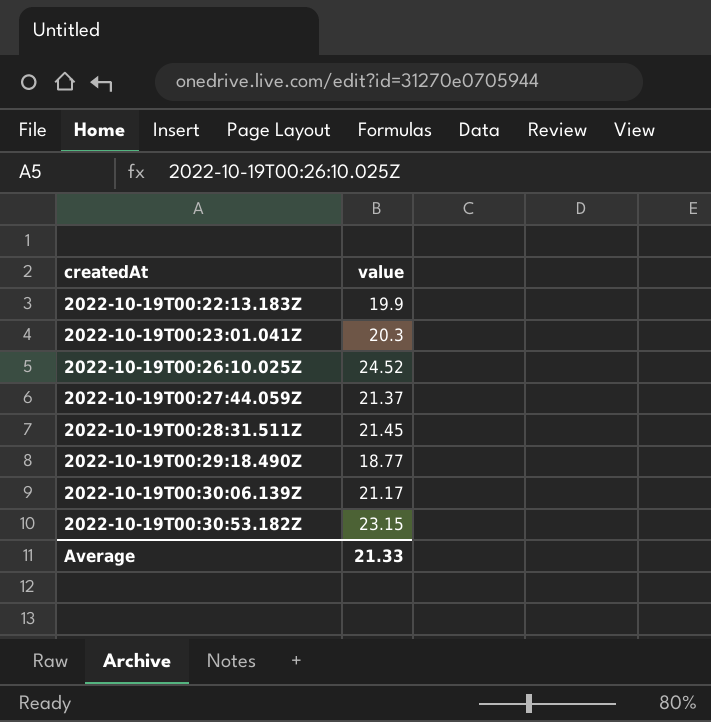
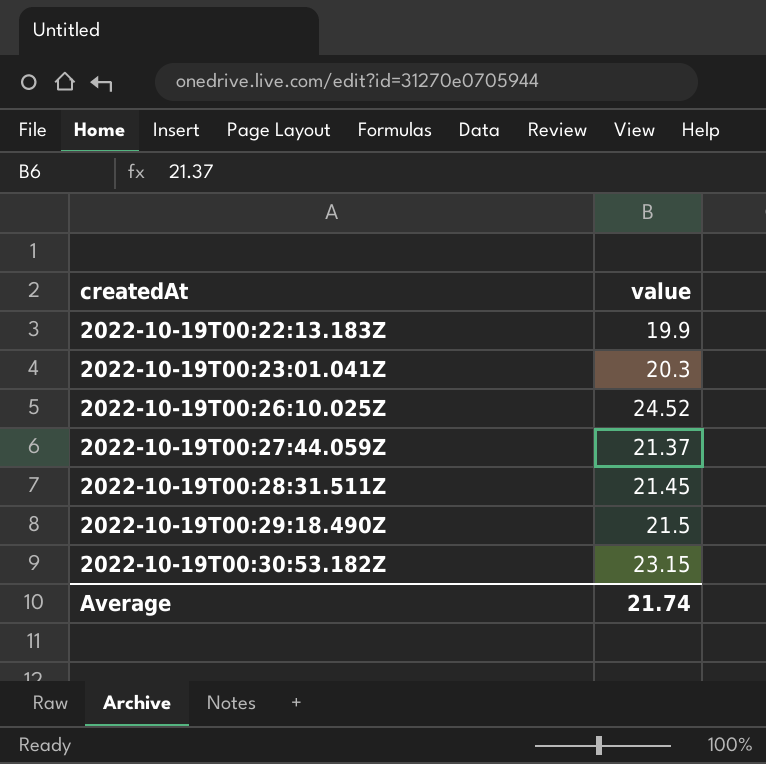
row 2022-10-19T00:30:06.139Z: 21.17 -> none
2022-10-19T00:29:18.490Z | value: 18.77 -> 21.5
Average | value: 21.33 -> 21.74

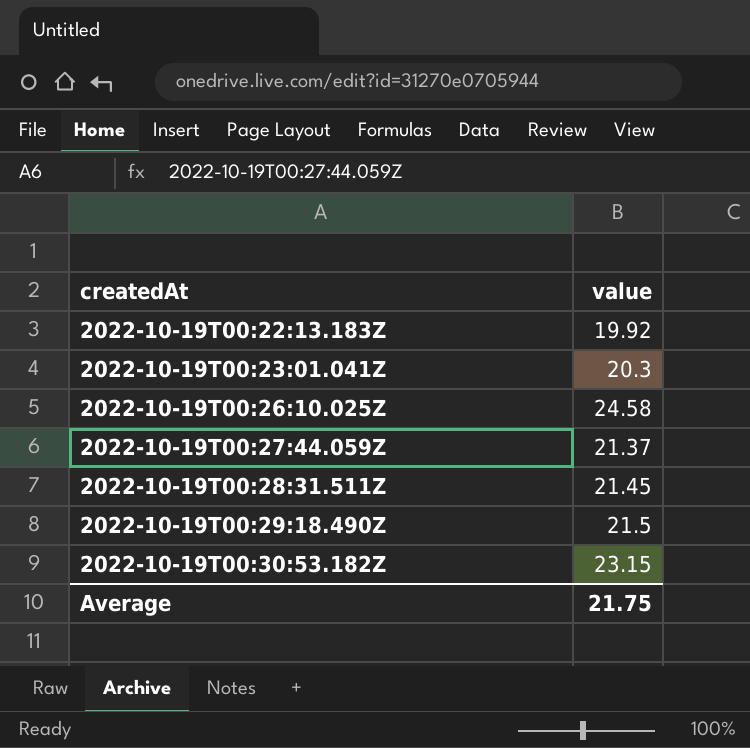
2022-10-19T00:22:13.183Z | value: 19.9 -> 19.92
2022-10-19T00:26:10.025Z | value: 24.52 -> 24.58
Average | value: 21.74 -> 21.75

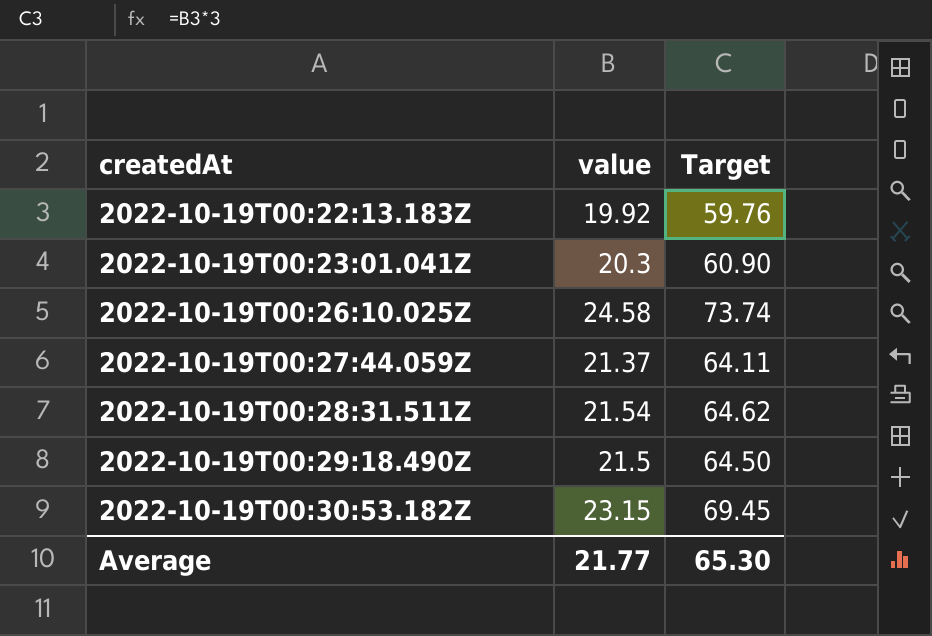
column Target | formula: none -> [value] * 3
2022-10-19T00:28:31.511Z | value: 21.45 -> 21.54
Average | value: 21.75 -> 21.77

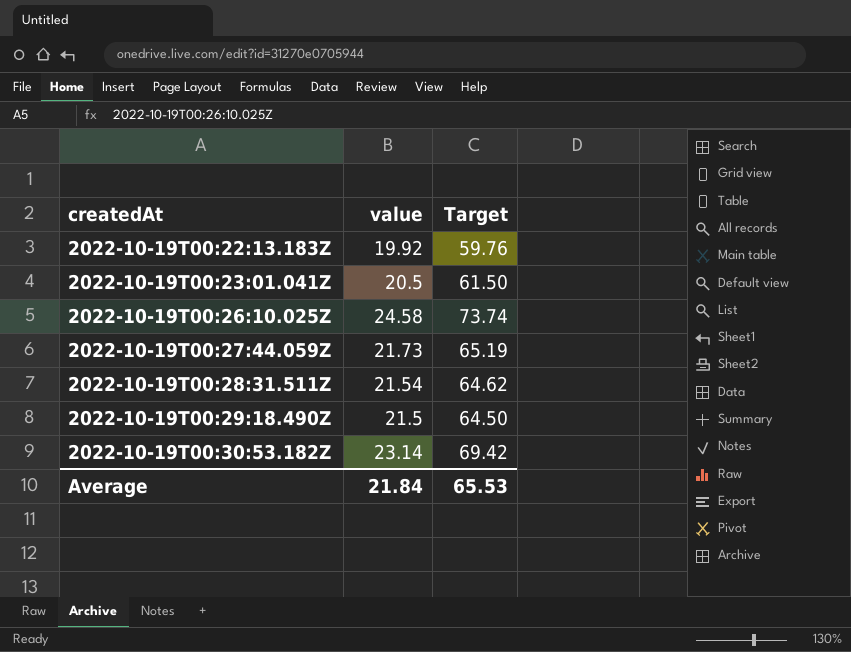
2022-10-19T00:23:01.041Z | value: 20.3 -> 20.5
2022-10-19T00:23:01.041Z | Target: 60.90 -> 61.50
2022-10-19T00:27:44.059Z | value: 21.37 -> 21.73
2022-10-19T00:27:44.059Z | Target: 64.11 -> 65.19
2022-10-19T00:30:53.182Z | value: 23.15 -> 23.14
2022-10-19T00:30:53.182Z | Target: 69.45 -> 69.42
Average | value: 21.77 -> 21.84
Average | Target: 65.30 -> 65.53

